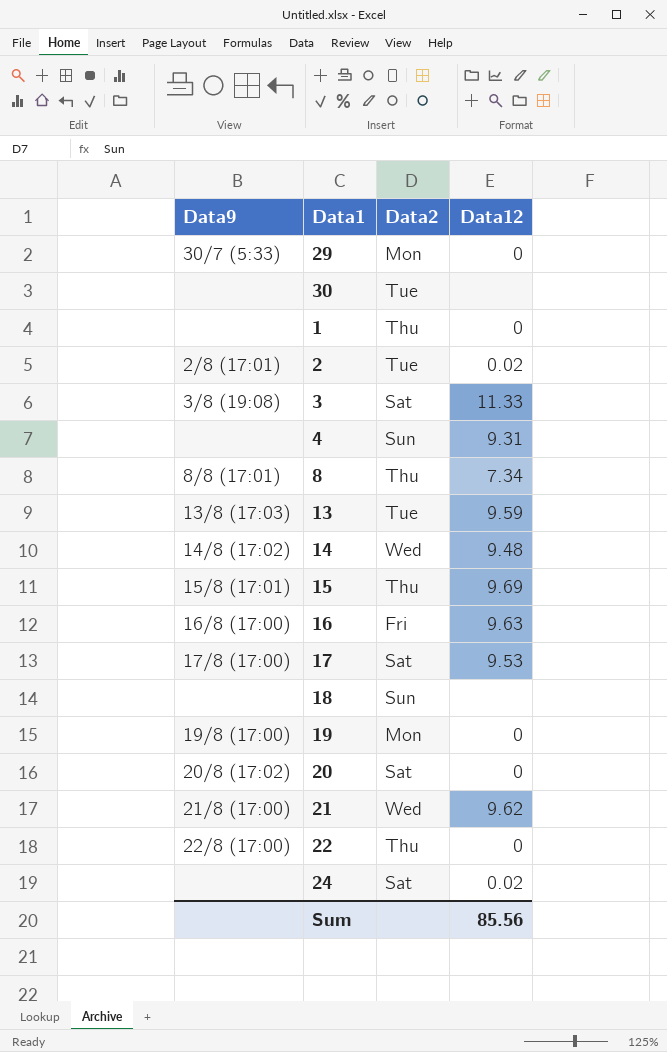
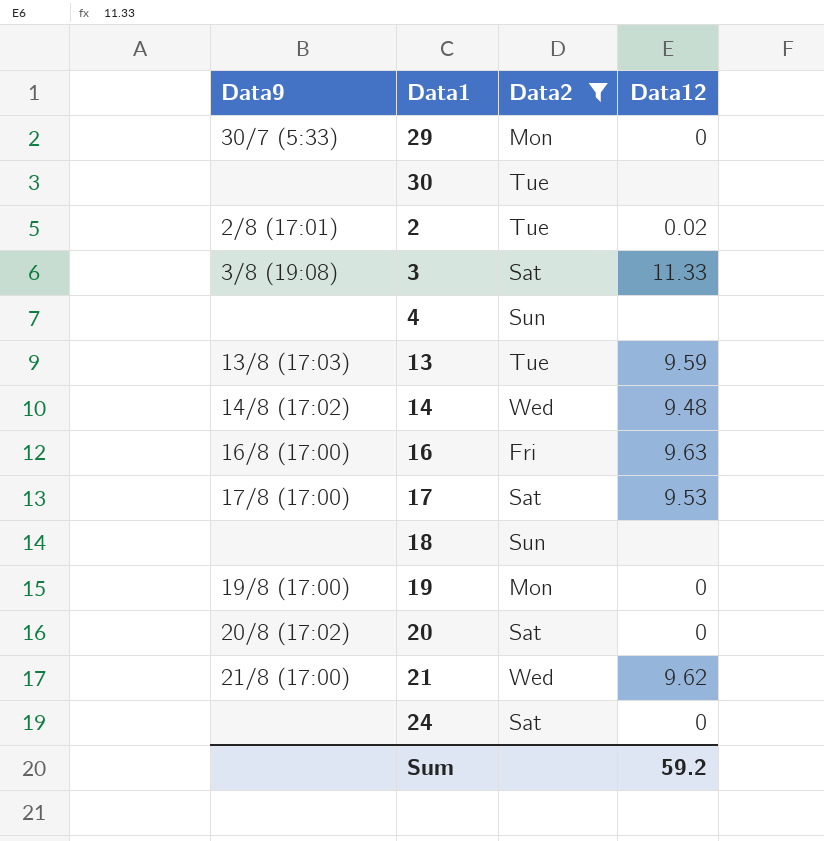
filter: none -> Data2 != Thu
4 | Data12: 9.31 -> none
24 | Data12: 0.02 -> 0
Sum | Data12: 85.56 -> 59.2

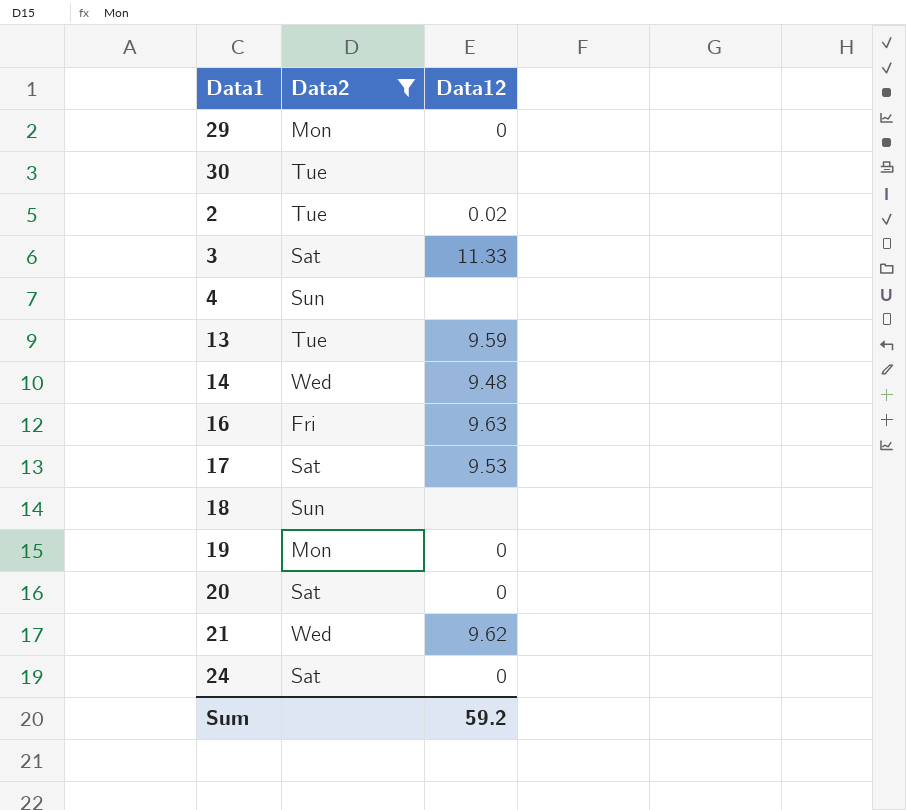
column Data9 | position: 1 -> none

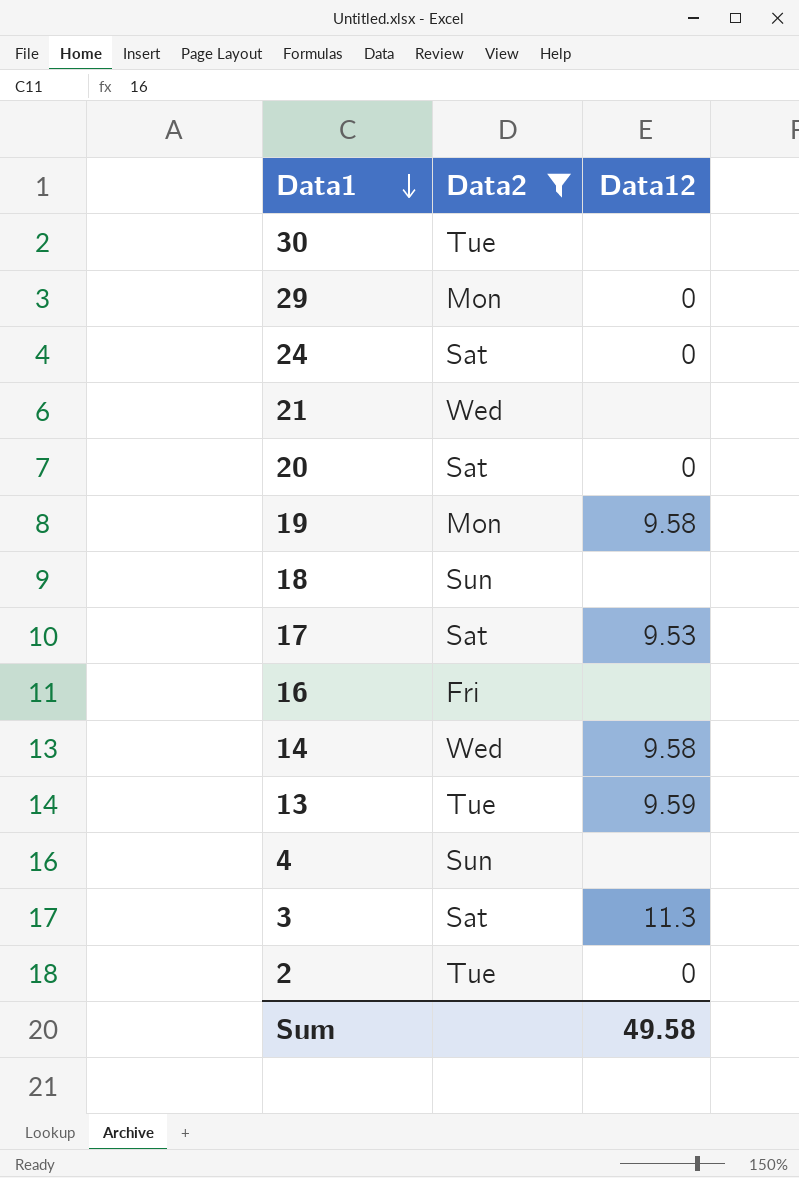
row order: none -> Data1 descending
21 | Data12: 9.62 -> none
19 | Data12: 0 -> 9.58
16 | Data12: 9.63 -> none
14 | Data12: 9.48 -> 9.58
3 | Data12: 11.33 -> 11.3
2 | Data12: 0.02 -> 0
Sum | Data12: 59.2 -> 49.58

